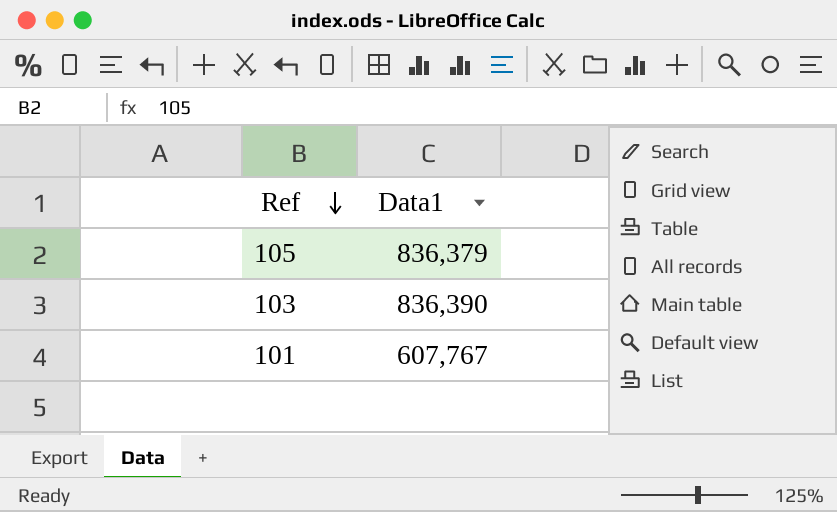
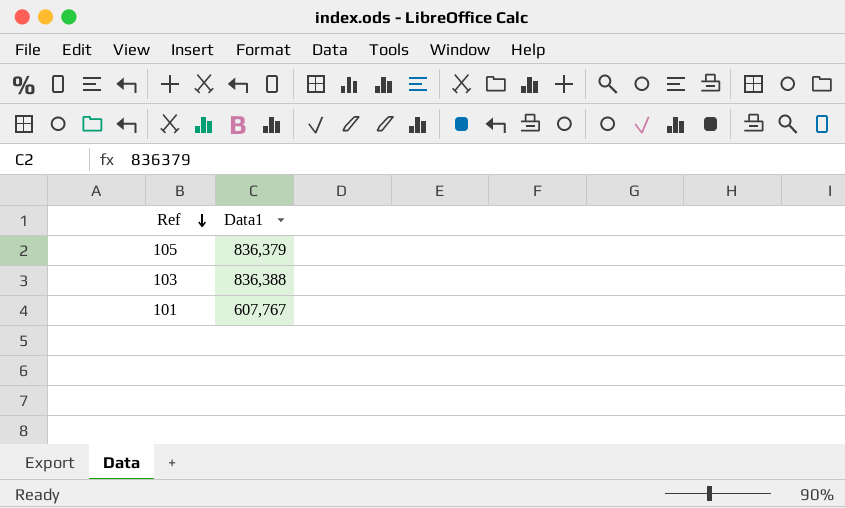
103 | Data1: 836,390 -> 836,388

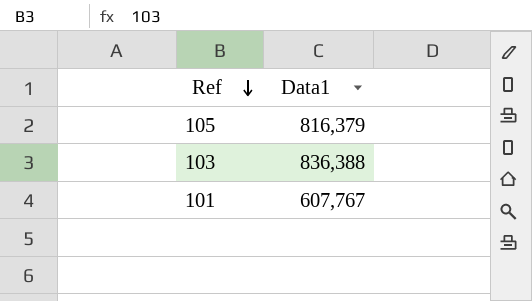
105 | Data1: 836,379 -> 816,379

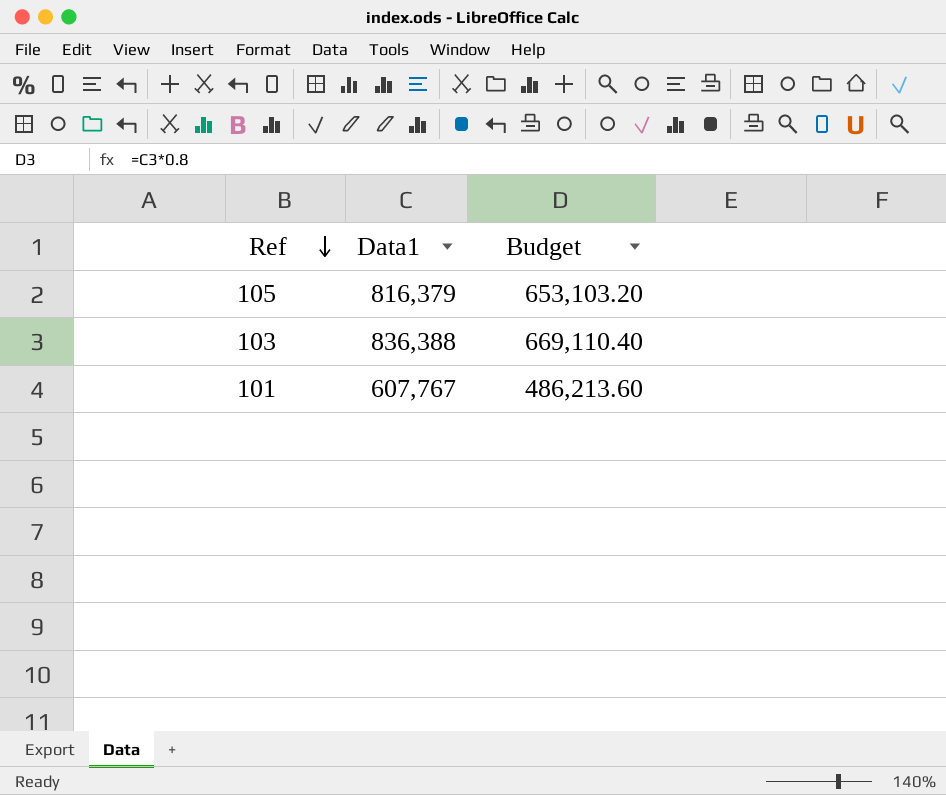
column Budget | formula: none -> [Data1] * 0.8

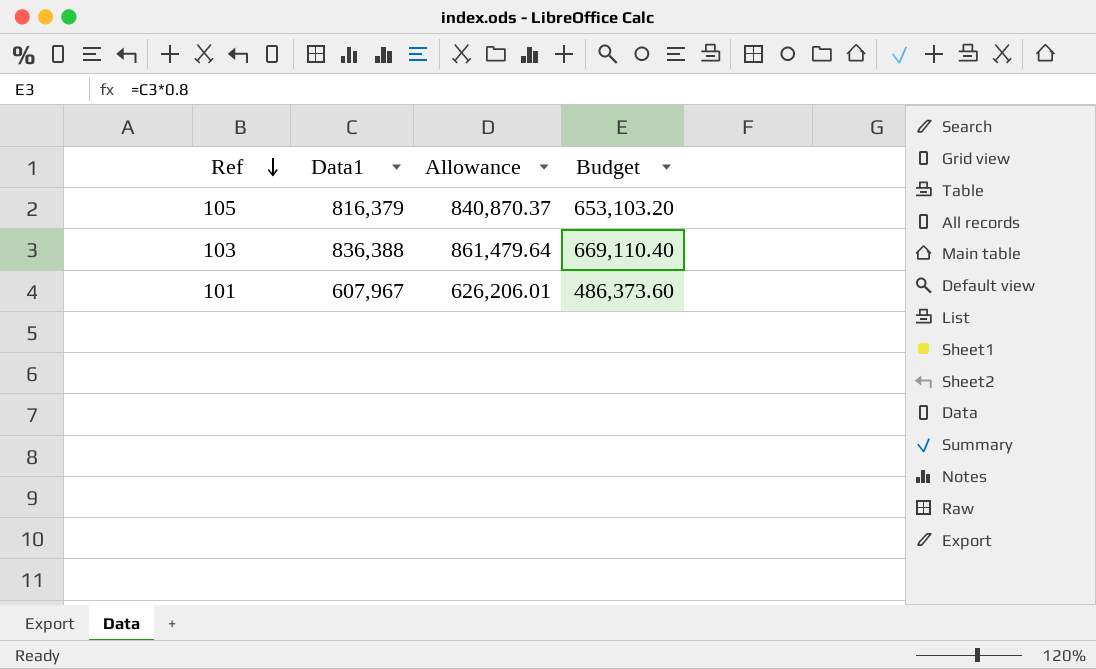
column Allowance | formula: none -> [Data1] * 1.03
101 | Data1: 607,767 -> 607,967
101 | Budget: 486,213.60 -> 486,373.60

